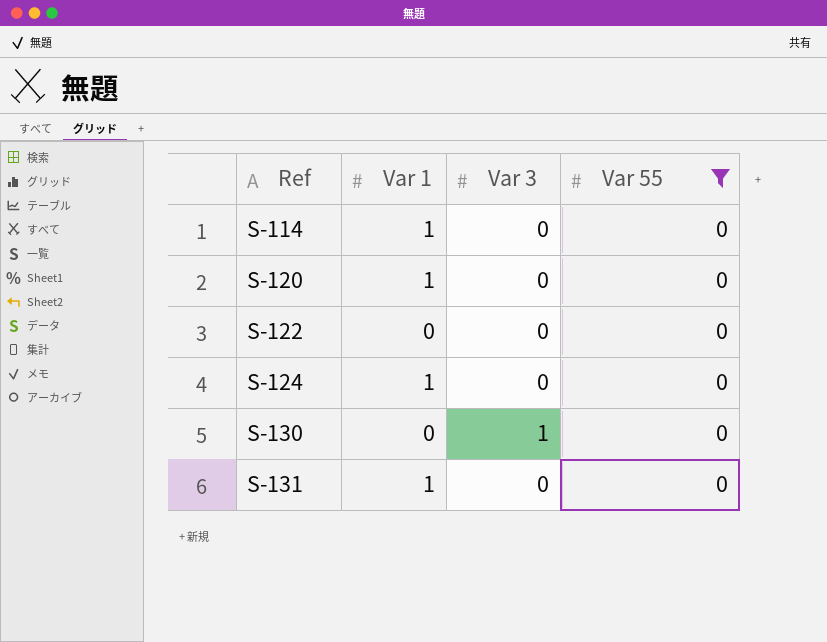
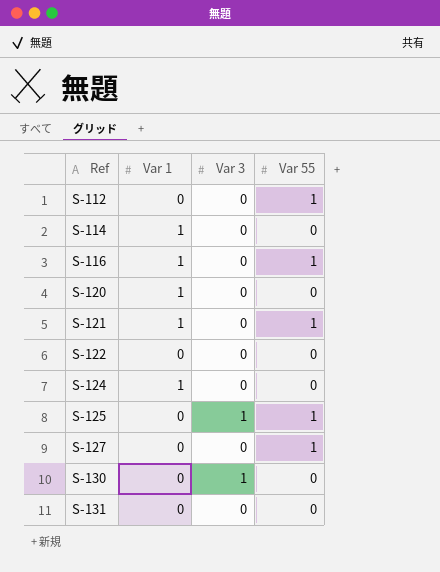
filter: Var 55 = 0 -> none
S-131 | Var 1: 1 -> 0

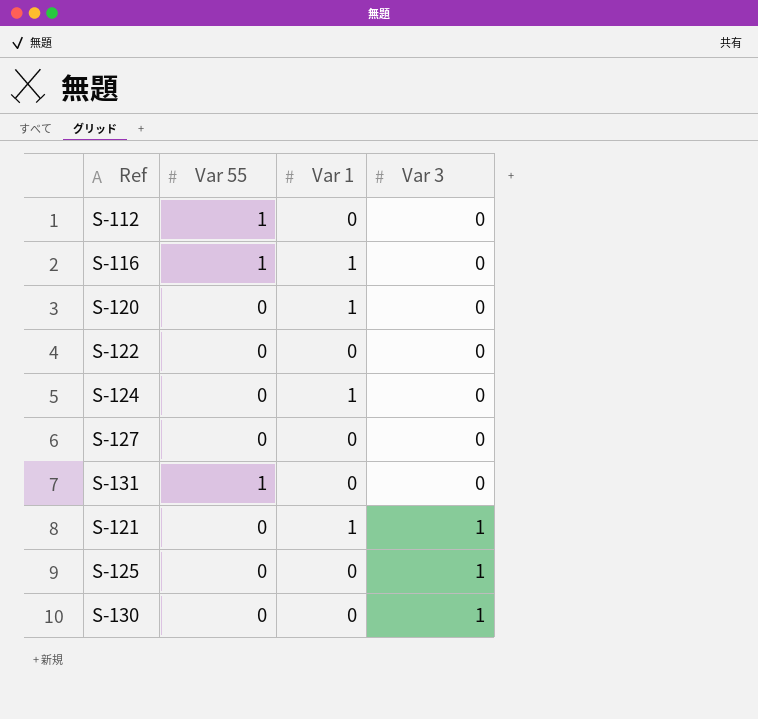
row order: Ref ascending -> Var 3 ascending
column Var 55 | position: 4 -> 2
row S-114: 1 | 0 | 0 -> none
S-127 | Var 55: 1 -> 0
S-131 | Var 55: 0 -> 1
S-121 | Var 55: 1 -> 0
S-121 | Var 3: 0 -> 1
S-125 | Var 55: 1 -> 0

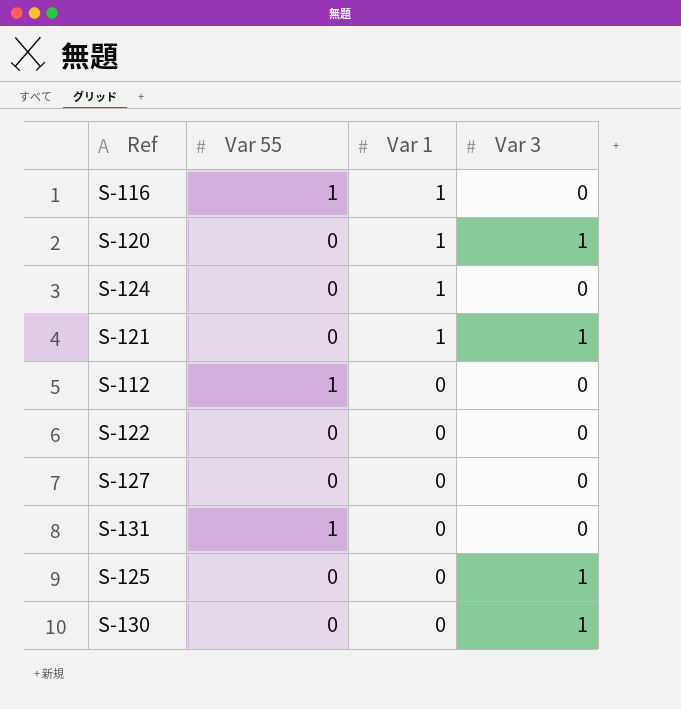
row order: Var 3 ascending -> Var 1 descending
S-120 | Var 3: 0 -> 1

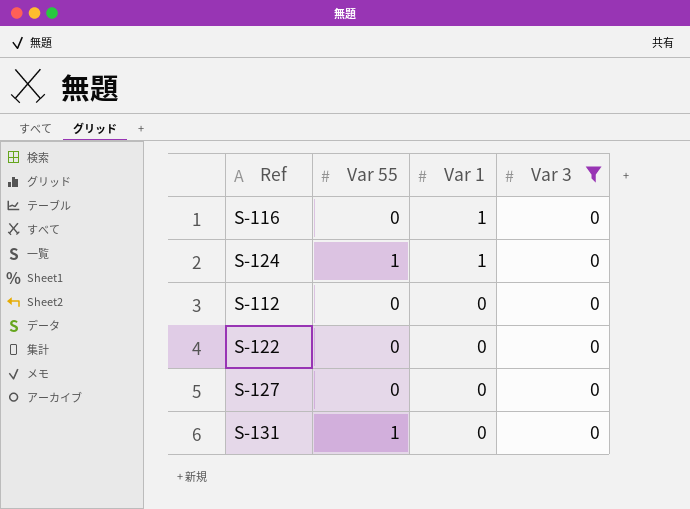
filter: none -> Var 3 = 0
S-116 | Var 55: 1 -> 0
S-124 | Var 55: 0 -> 1
S-112 | Var 55: 1 -> 0

